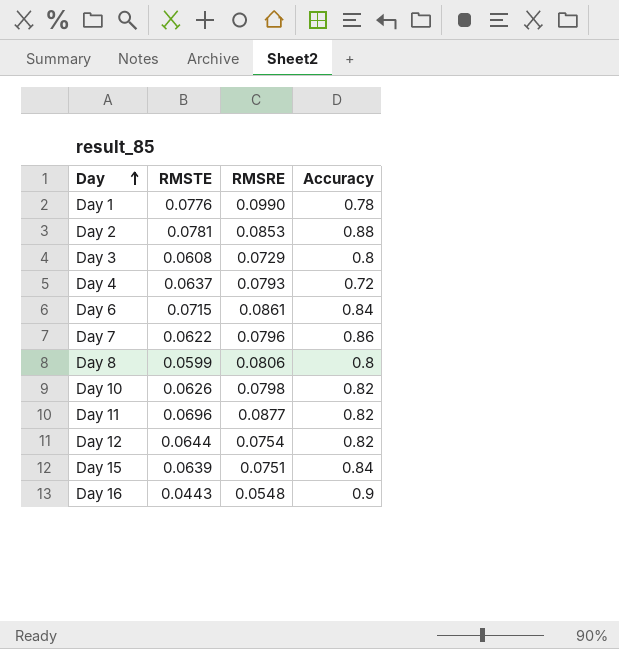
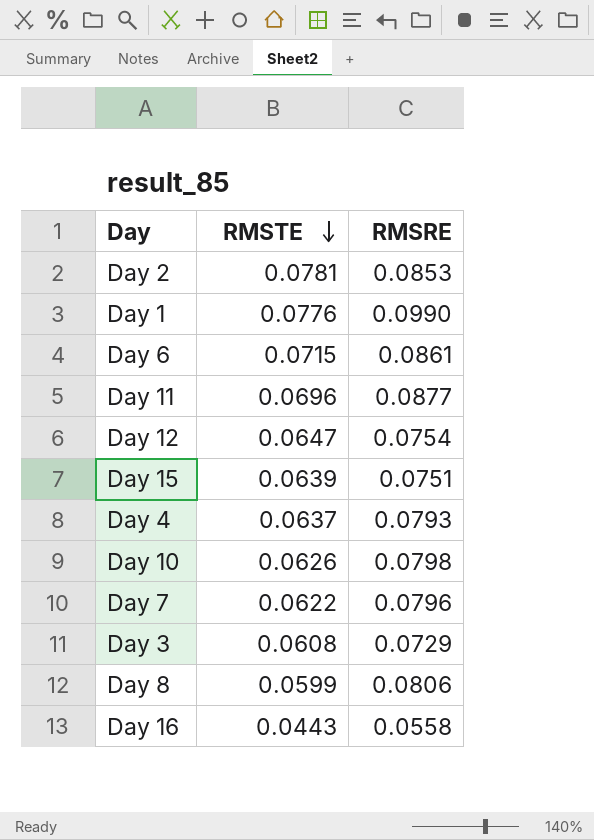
row order: Day ascending -> RMSTE descending
column Accuracy | position: 4 -> none
Day 12 | RMSTE: 0.0644 -> 0.0647
Day 16 | RMSRE: 0.0548 -> 0.0558

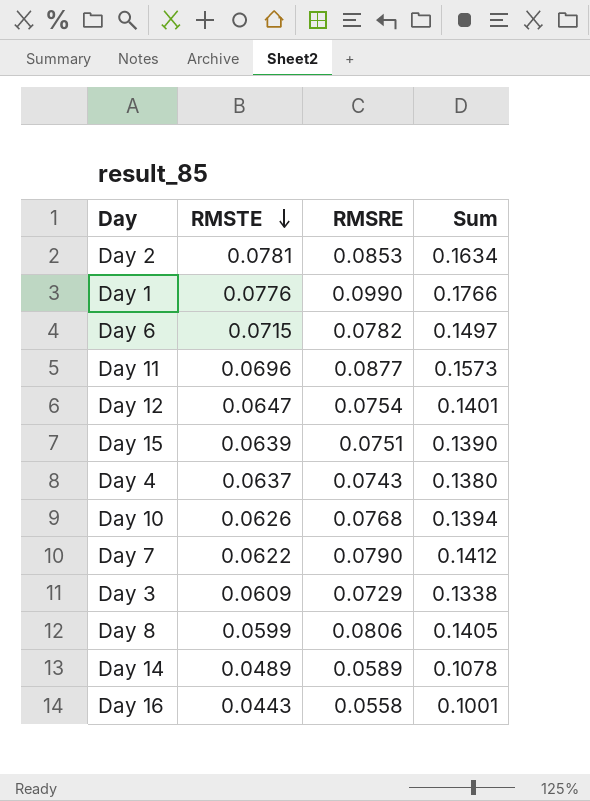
column Sum | formula: none -> [RMSTE] + [RMSRE]
Day 6 | RMSRE: 0.0861 -> 0.0782
Day 4 | RMSRE: 0.0793 -> 0.0743
Day 10 | RMSRE: 0.0798 -> 0.0768
Day 7 | RMSRE: 0.0796 -> 0.0790
Day 3 | RMSTE: 0.0608 -> 0.0609
row Day 14: none -> 0.0489 | 0.0589 | 0.1078

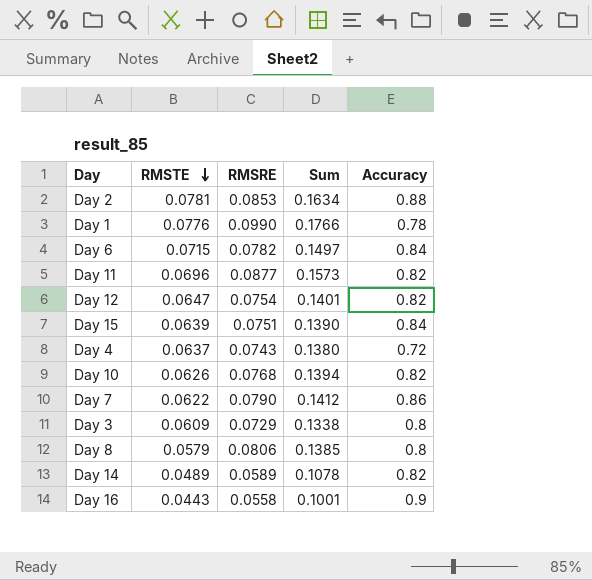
column Accuracy | position: none -> 5
Day 8 | RMSTE: 0.0599 -> 0.0579
Day 8 | Sum: 0.1405 -> 0.1385

